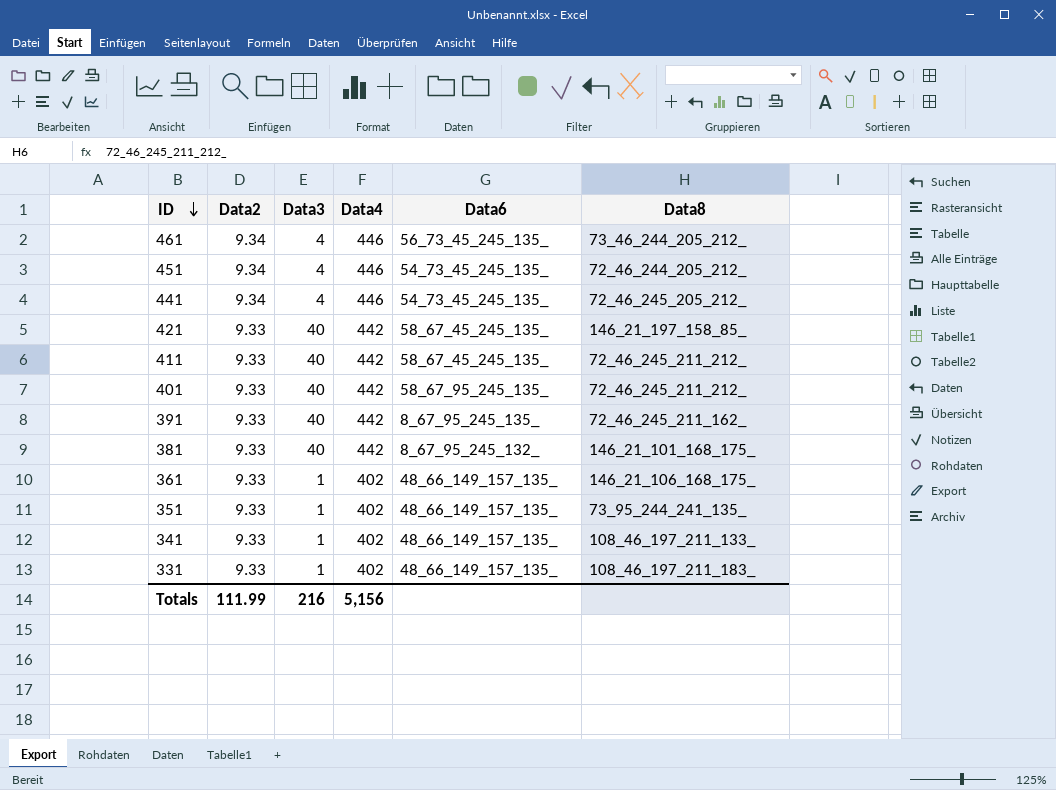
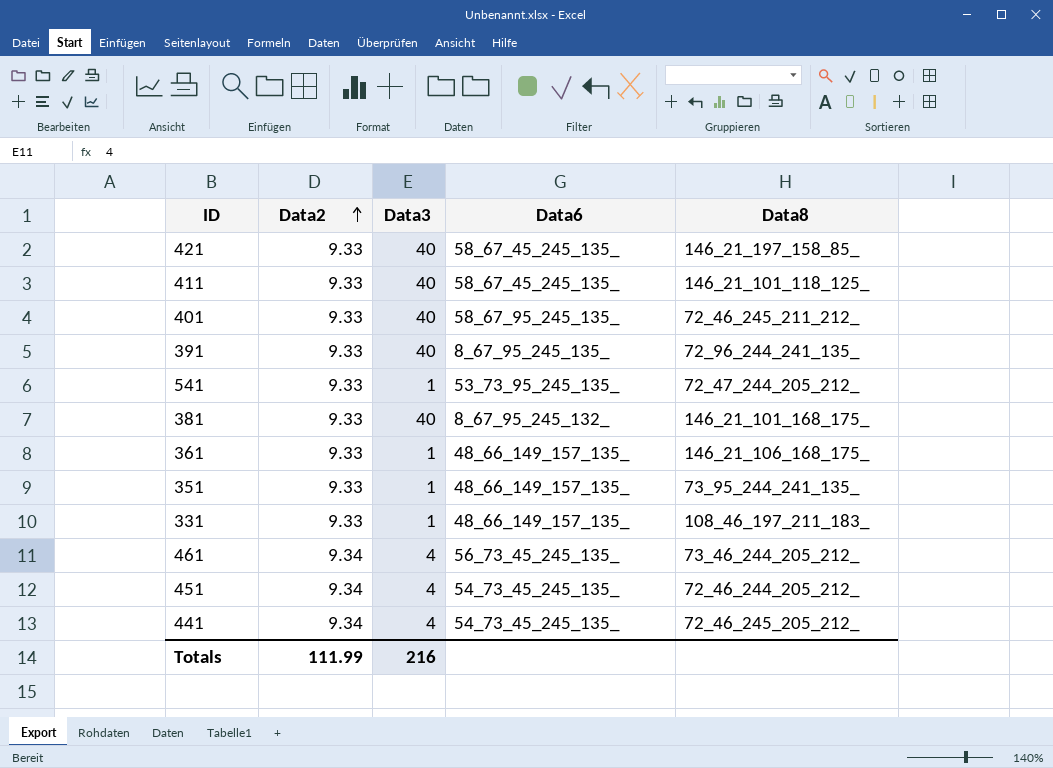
row order: ID descending -> Data2 ascending
column Data4 | position: 4 -> none
row 341: 9.33 | 1 | 402 | 48_66_149_157_135_ | 108_46_197_211_133_ -> none
411 | Data8: 72_46_245_211_212_ -> 146_21_101_118_125_
391 | Data8: 72_46_245_211_162_ -> 72_96_244_241_135_
row 541: none -> 9.33 | 1 | 53_73_95_245_135_ | 72_47_244_205_212_

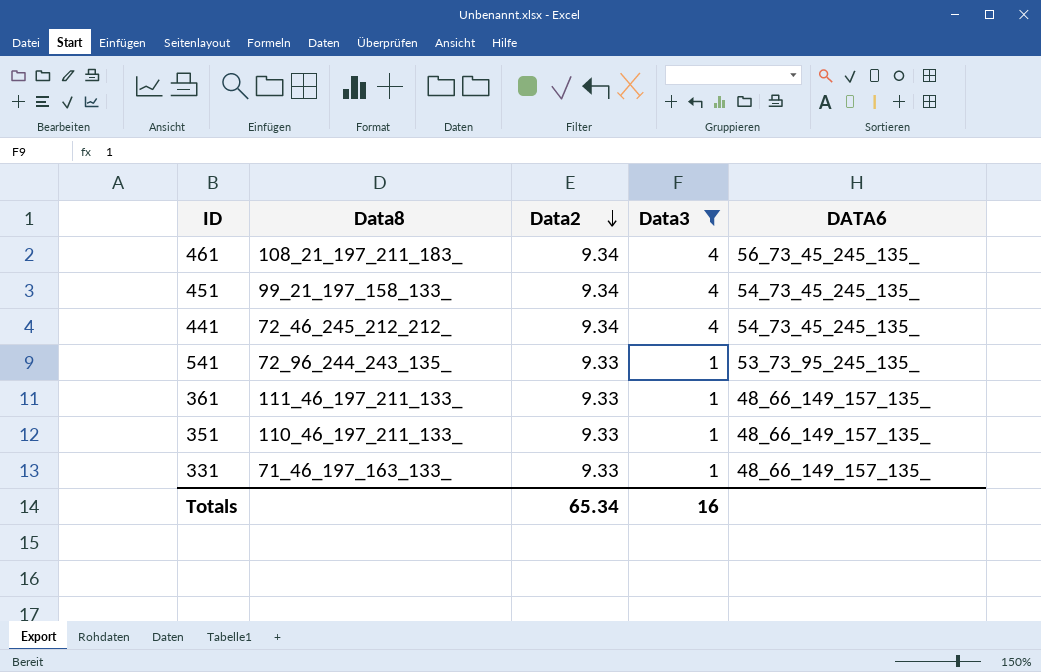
filter: none -> Data3 != 40
row order: Data2 ascending -> Data2 descending
column Data8 | position: 5 -> 2
column name: Data6 -> DATA6
461 | Data8: 73_46_244_205_212_ -> 108_21_197_211_183_
451 | Data8: 72_46_244_205_212_ -> 99_21_197_158_133_
441 | Data8: 72_46_245_205_212_ -> 72_46_245_212_212_
541 | Data8: 72_47_244_205_212_ -> 72_96_244_243_135_
361 | Data8: 146_21_106_168_175_ -> 111_46_197_211_133_
351 | Data8: 73_95_244_241_135_ -> 110_46_197_211_133_
331 | Data8: 108_46_197_211_183_ -> 71_46_197_163_133_
Totals | Data2: 111.99 -> 65.34
Totals | Data3: 216 -> 16

